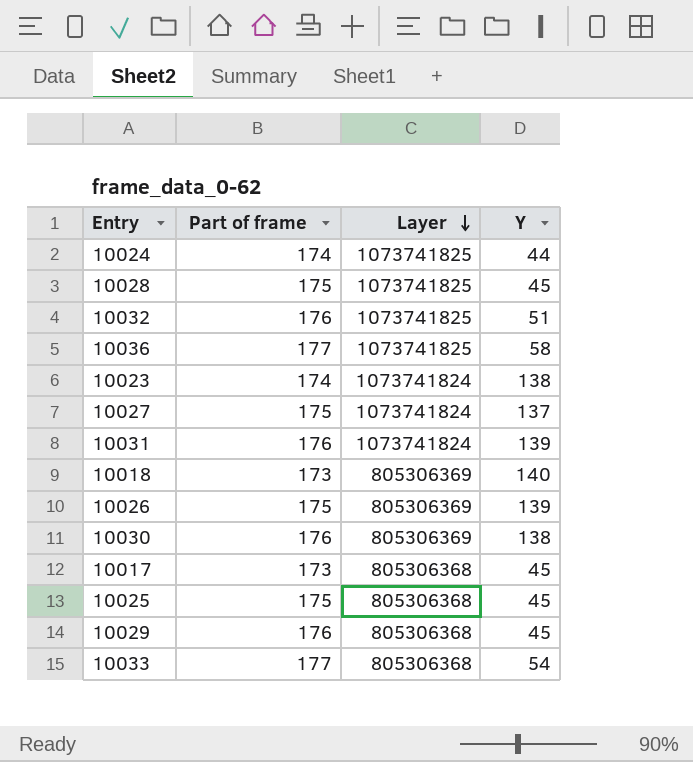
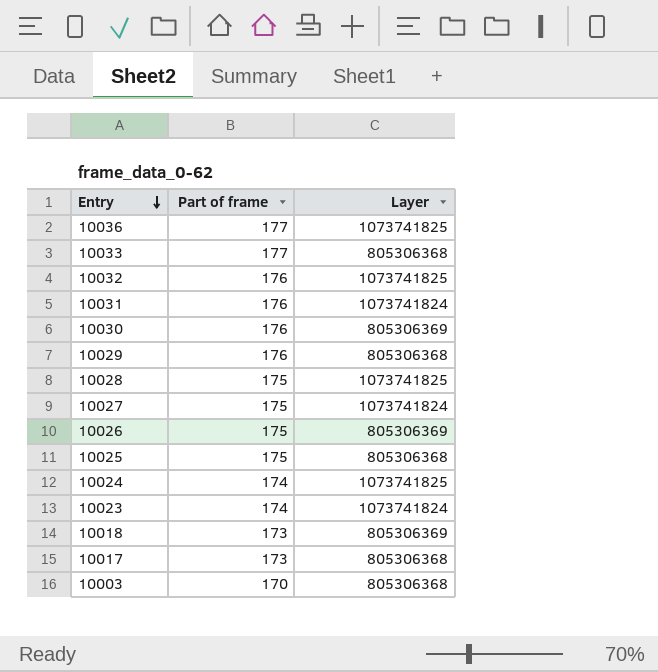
row order: Layer descending -> Entry descending
column Y | position: 4 -> none
row 10003: none -> 170 | 805306368

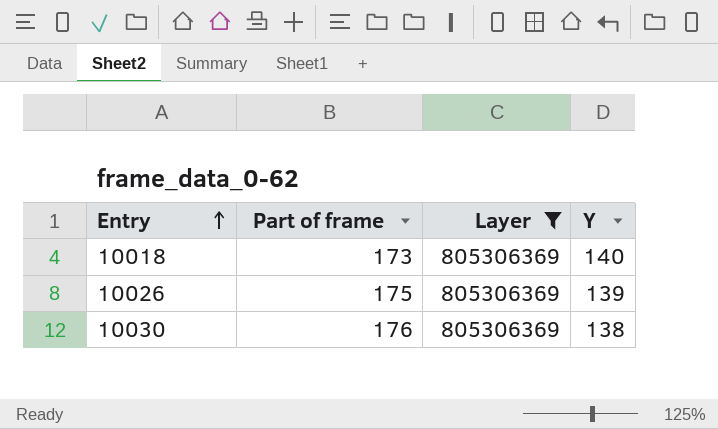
filter: none -> Layer = 805306369
row order: Entry descending -> Entry ascending
column Y | position: none -> 4

